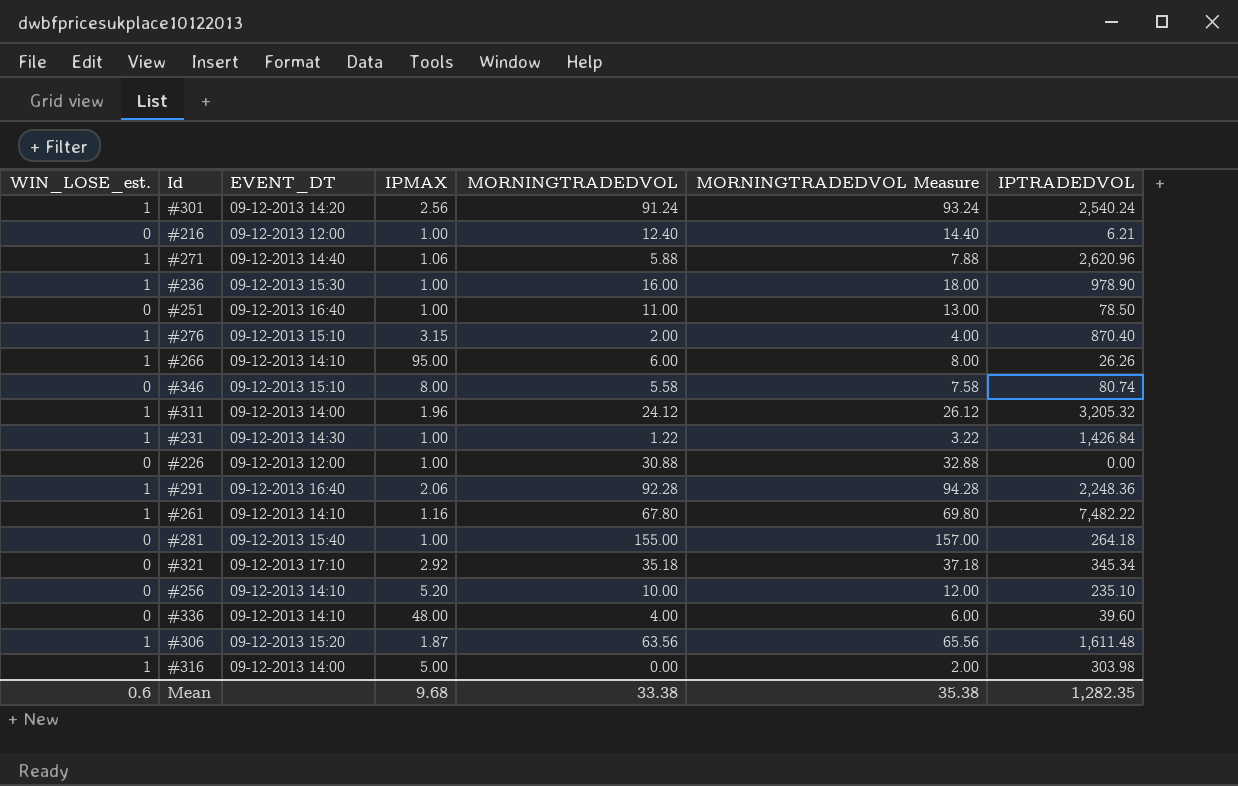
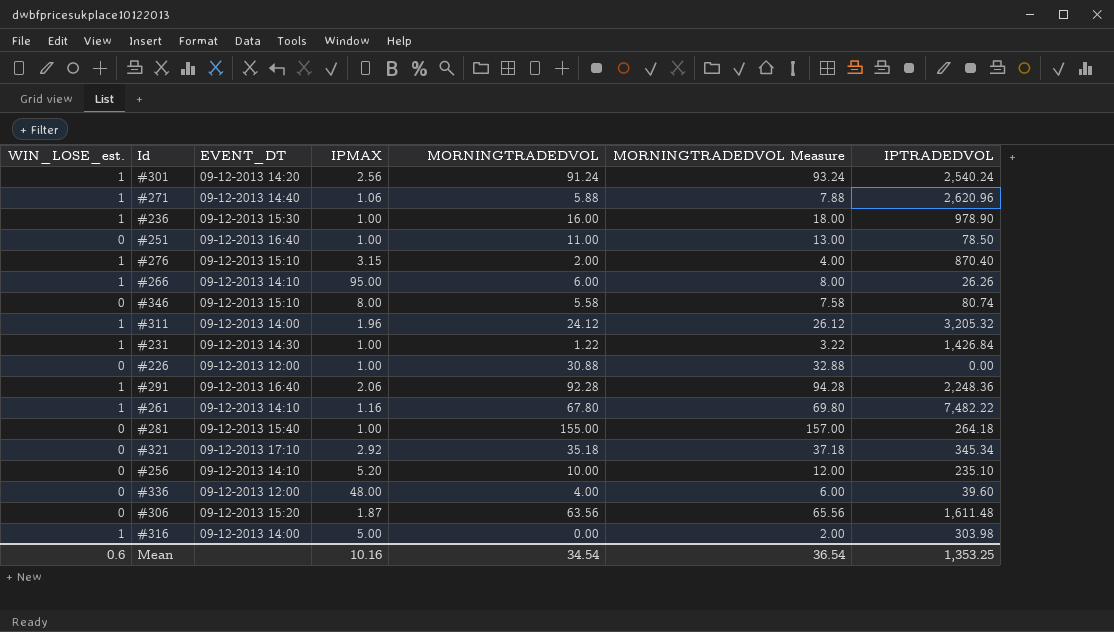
row #216: 0 | 09-12-2013 12:00 | 1.00 | 12.40 | 14.40 | 6.21 -> none
#336 | EVENT_DT: 09-12-2013 14:10 -> 09-12-2013 12:00
#306 | WIN_LOSE_est.: 1 -> 0
Mean | IPMAX: 9.68 -> 10.16
Mean | MORNINGTRADEDVOL: 33.38 -> 34.54
Mean | MORNINGTRADEDVOL Measure: 35.38 -> 36.54
Mean | IPTRADEDVOL: 1,282.35 -> 1,353.25

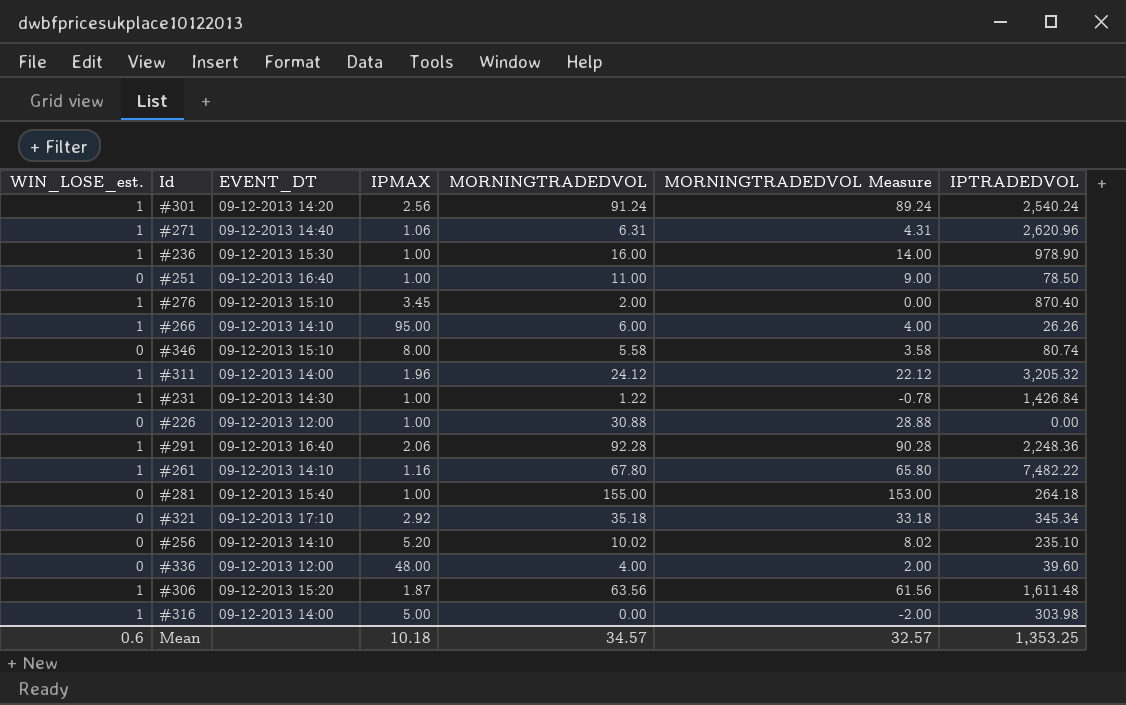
column MORNINGTRADEDVOL Measure | formula: [MORNINGTRADEDVOL] + 2 -> [MORNINGTRADEDVOL] - 2
#271 | MORNINGTRADEDVOL: 5.88 -> 6.31
#276 | IPMAX: 3.15 -> 3.45
#256 | MORNINGTRADEDVOL: 10.00 -> 10.02
#306 | WIN_LOSE_est.: 0 -> 1
Mean | IPMAX: 10.16 -> 10.18
Mean | MORNINGTRADEDVOL: 34.54 -> 34.57
Mean | MORNINGTRADEDVOL Measure: 36.54 -> 32.57

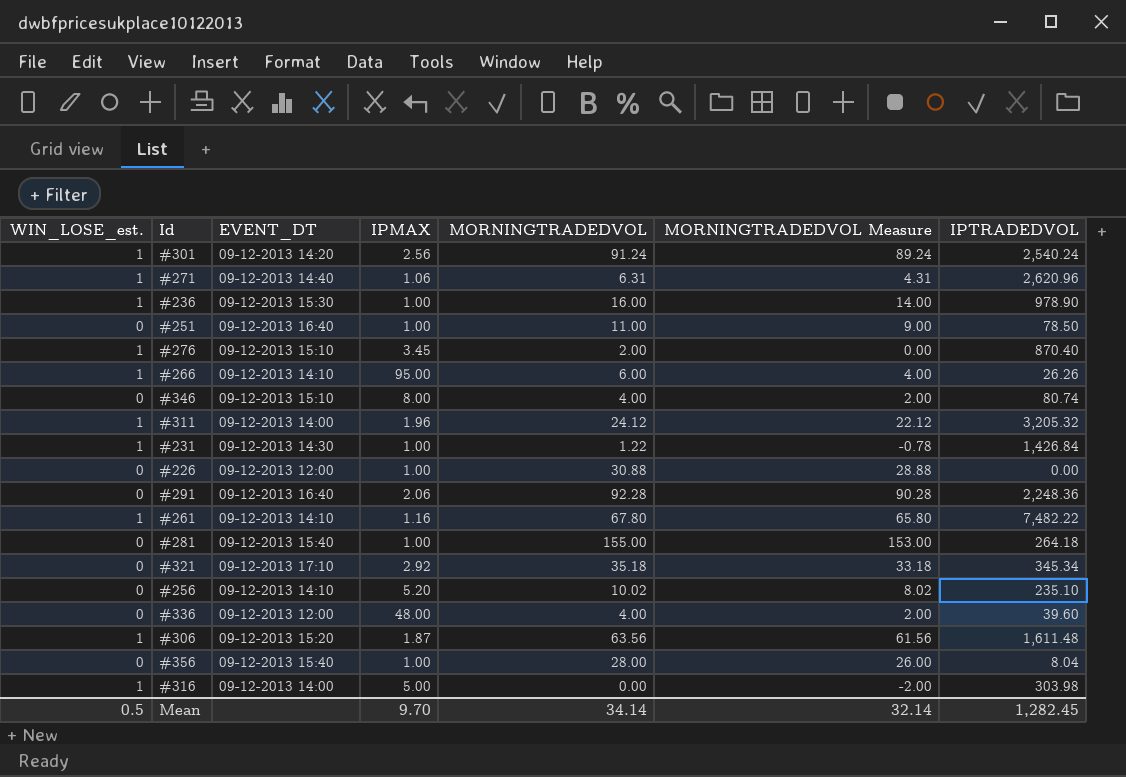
#346 | MORNINGTRADEDVOL: 5.58 -> 4.00
#346 | MORNINGTRADEDVOL Measure: 3.58 -> 2.00
#291 | WIN_LOSE_est.: 1 -> 0
row #356: none -> 0 | 09-12-2013 15:40 | 1.00 | 28.00 | 26.00 | 8.04
Mean | WIN_LOSE_est.: 0.6 -> 0.5
Mean | IPMAX: 10.18 -> 9.70
Mean | MORNINGTRADEDVOL: 34.57 -> 34.14
Mean | MORNINGTRADEDVOL Measure: 32.57 -> 32.14
Mean | IPTRADEDVOL: 1,353.25 -> 1,282.45

